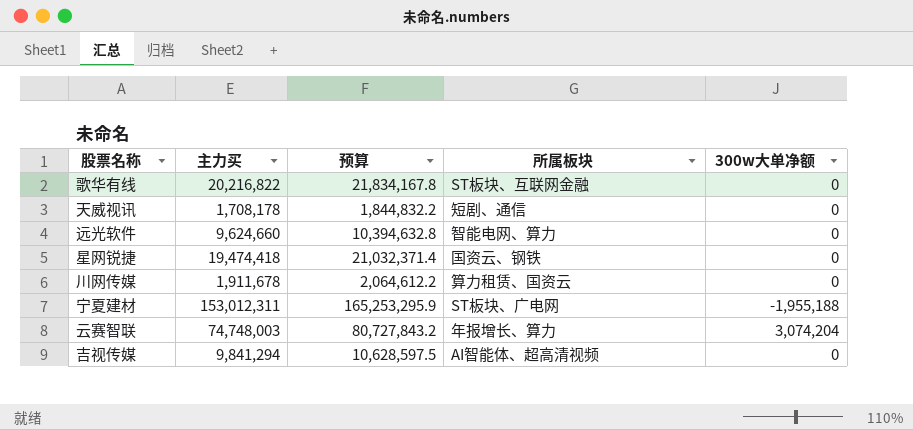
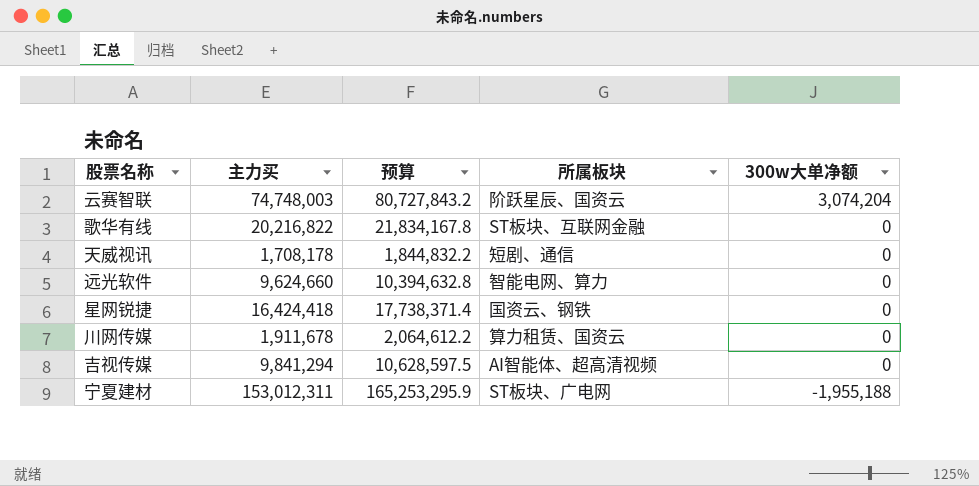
row order: none -> 300w大单净额 descending
云赛智联 | 所属板块: 年报增长、算力 -> 阶跃星辰、国资云
星网锐捷 | 主力买: 19,474,418 -> 16,424,418
星网锐捷 | 预算: 21,032,371.4 -> 17,738,371.4

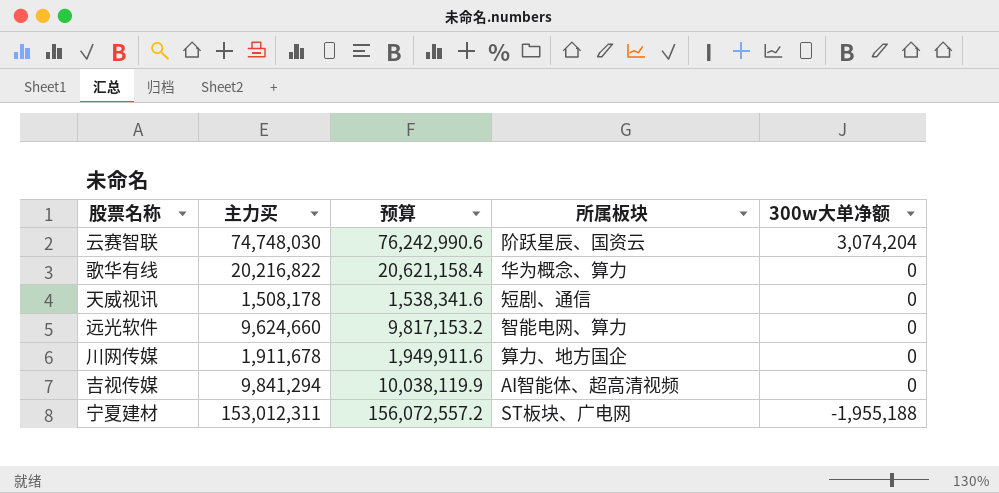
column 预算 | formula: [主力买] * 1.08 -> [主力买] * 1.02
row 星网锐捷: 16,424,418 | 17,738,371.4 | 国资云、钢铁 | 0 -> none
云赛智联 | 主力买: 74,748,003 -> 74,748,030
歌华有线 | 所属板块: ST板块、互联网金融 -> 华为概念、算力
天威视讯 | 主力买: 1,708,178 -> 1,508,178
川网传媒 | 所属板块: 算力租赁、国资云 -> 算力、地方国企

